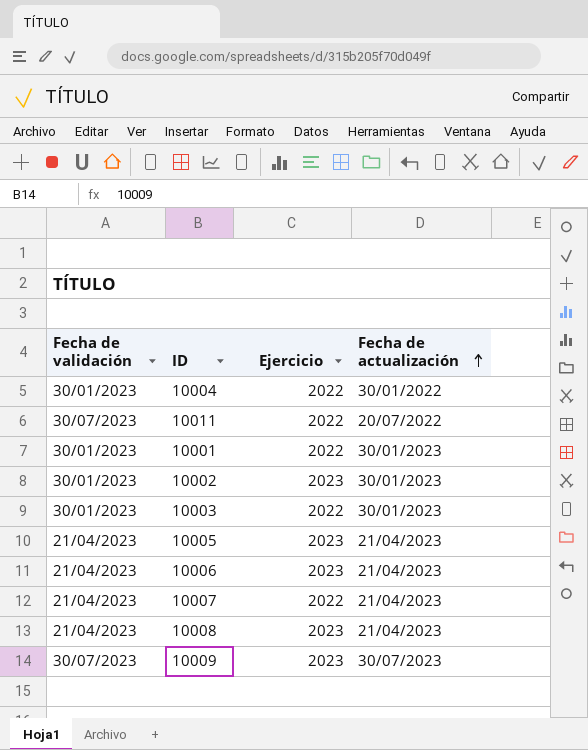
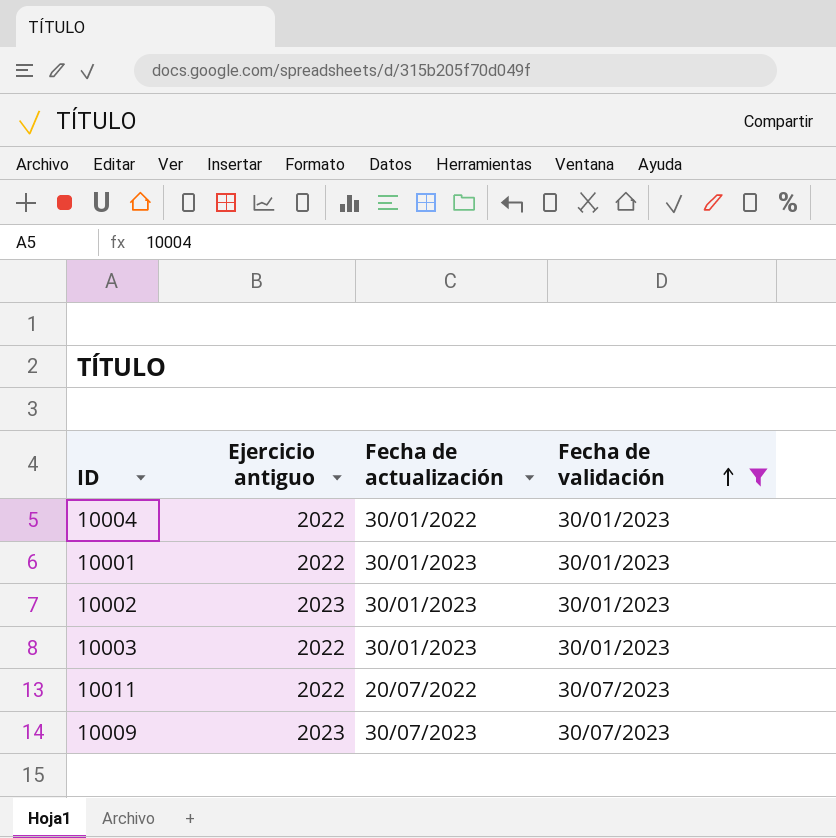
filter: none -> Fecha de validación != 21/04/2023
row order: Fecha de actualización ascending -> Fecha de validación ascending
column name: Ejercicio -> Ejercicio antiguo
column Fecha de validación | position: 1 -> 4

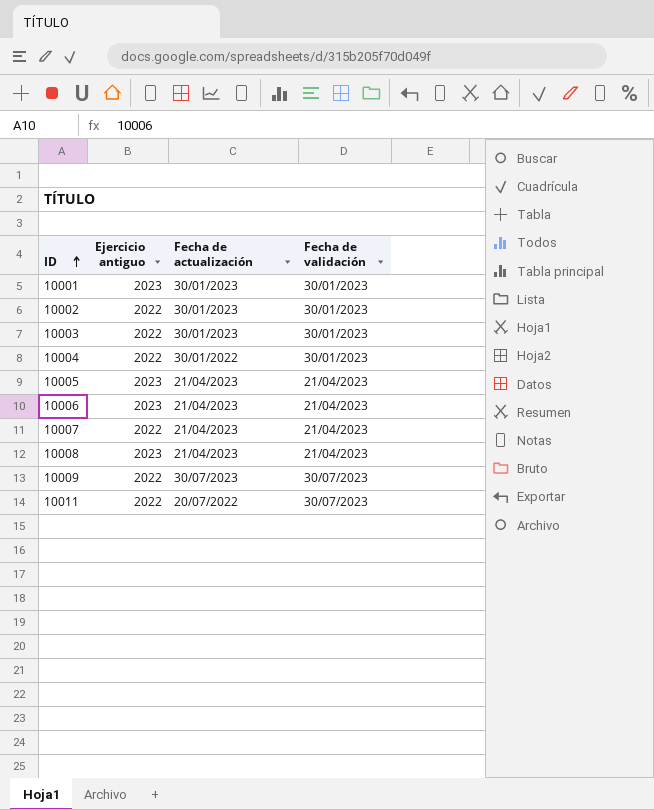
filter: Fecha de validación != 21/04/2023 -> none
row order: Fecha de validación ascending -> ID ascending
10001 | Ejercicio antiguo: 2022 -> 2023
10002 | Ejercicio antiguo: 2023 -> 2022
10009 | Ejercicio antiguo: 2023 -> 2022

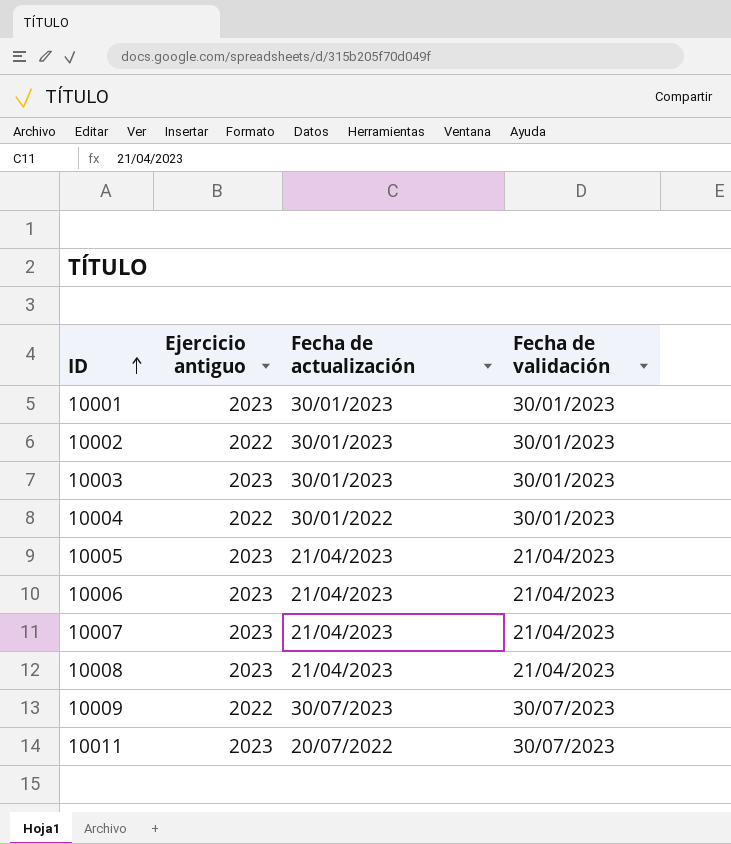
10003 | Ejercicio antiguo: 2022 -> 2023
10007 | Ejercicio antiguo: 2022 -> 2023
10011 | Ejercicio antiguo: 2022 -> 2023

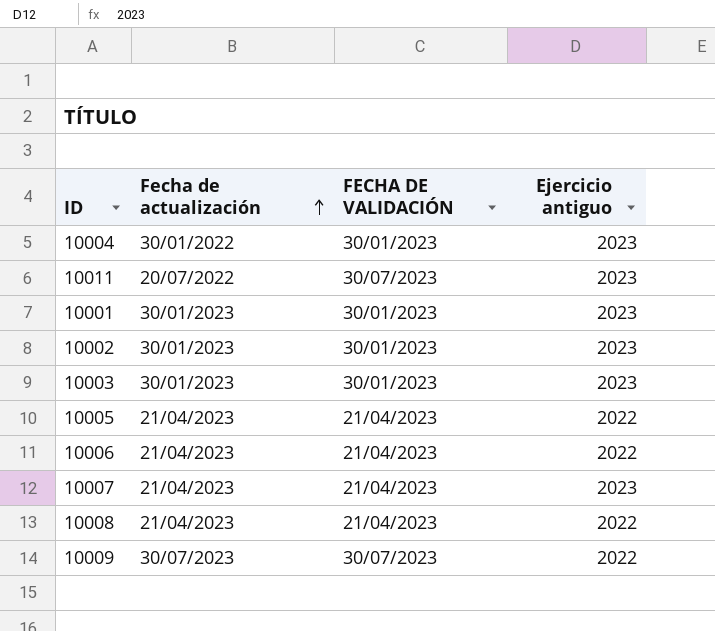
row order: ID ascending -> Fecha de actualización ascending
column name: Fecha de validación -> FECHA DE VALIDACIÓN
column Ejercicio antiguo | position: 2 -> 4
10004 | Ejercicio antiguo: 2022 -> 2023
10002 | Ejercicio antiguo: 2022 -> 2023
10005 | Ejercicio antiguo: 2023 -> 2022
10006 | Ejercicio antiguo: 2023 -> 2022
10008 | Ejercicio antiguo: 2023 -> 2022

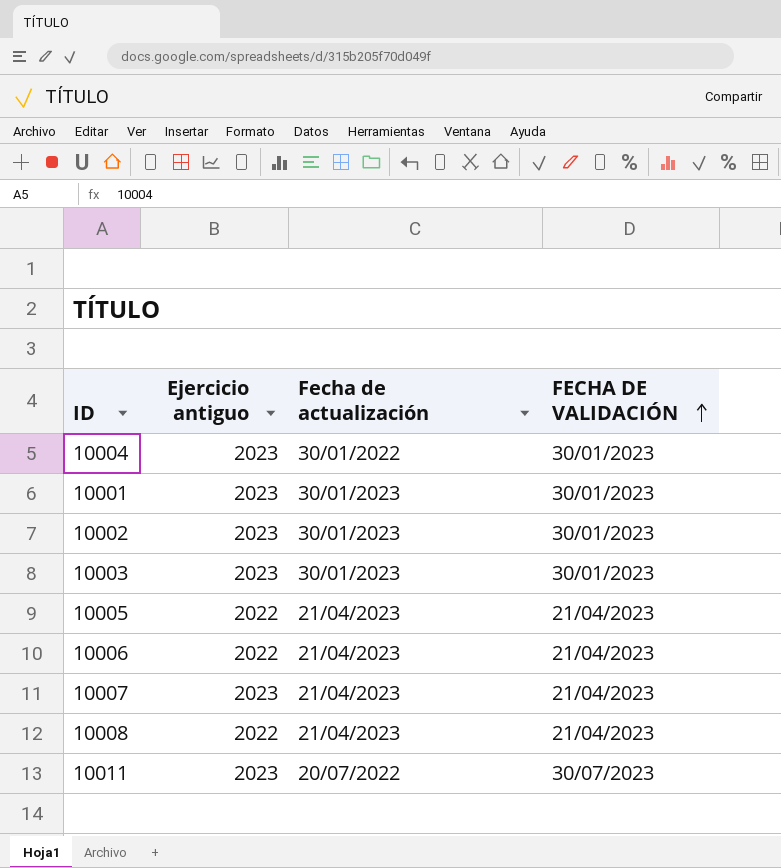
row order: Fecha de actualización ascending -> FECHA DE VALIDACIÓN ascending
column Ejercicio antiguo | position: 4 -> 2
row 10009: 30/07/2023 | 30/07/2023 | 2022 -> none

